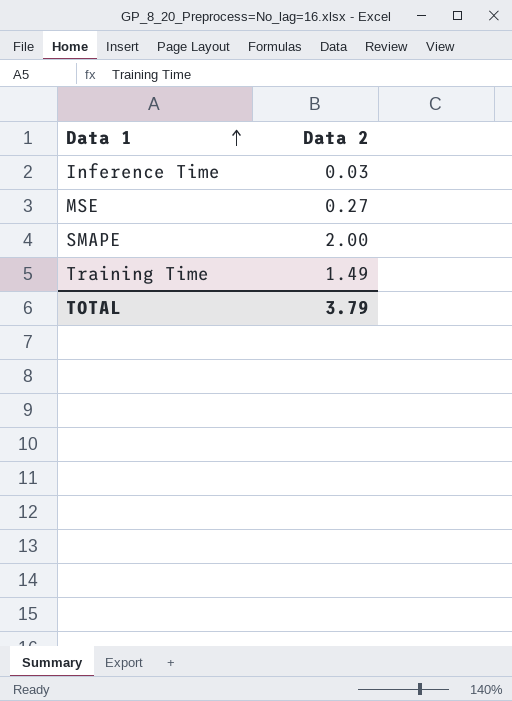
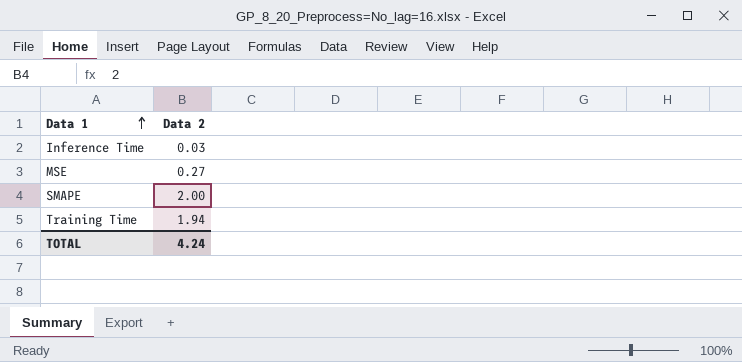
Training Time | Data 2: 1.49 -> 1.94
TOTAL | Data 2: 3.79 -> 4.24

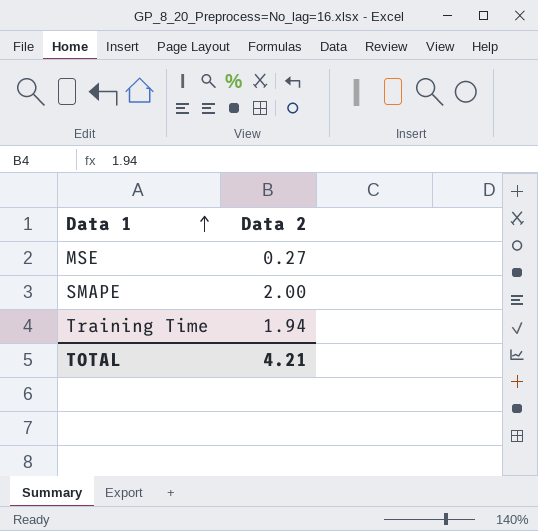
row Inference Time: 0.03 -> none
TOTAL | Data 2: 4.24 -> 4.21

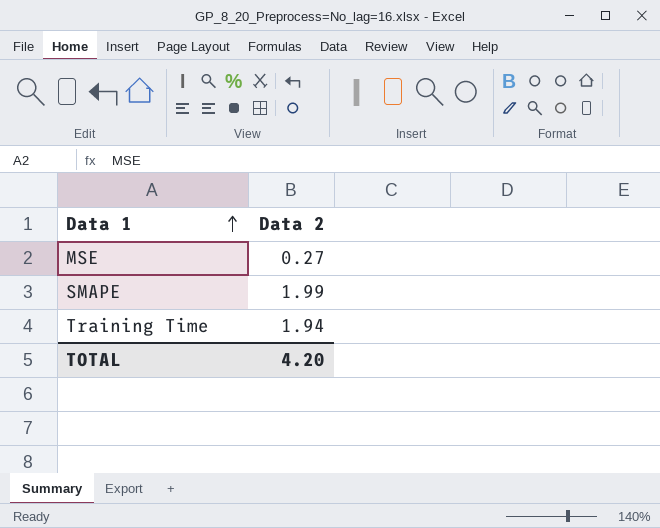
SMAPE | Data 2: 2.00 -> 1.99
TOTAL | Data 2: 4.21 -> 4.20

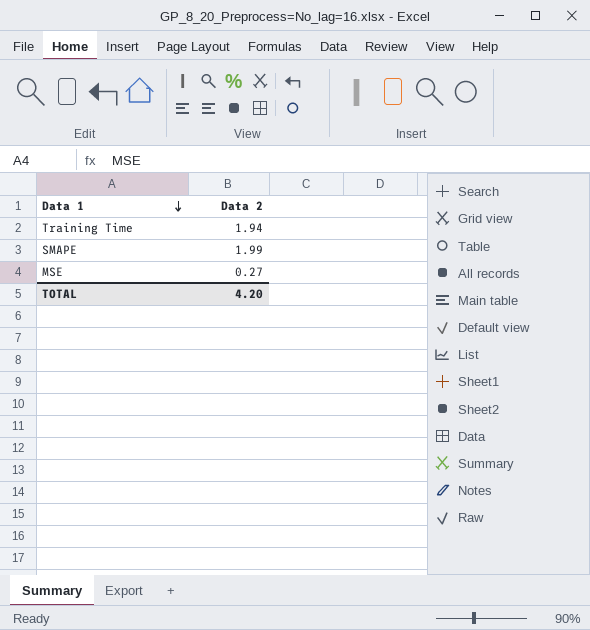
row order: Data 1 ascending -> Data 1 descending

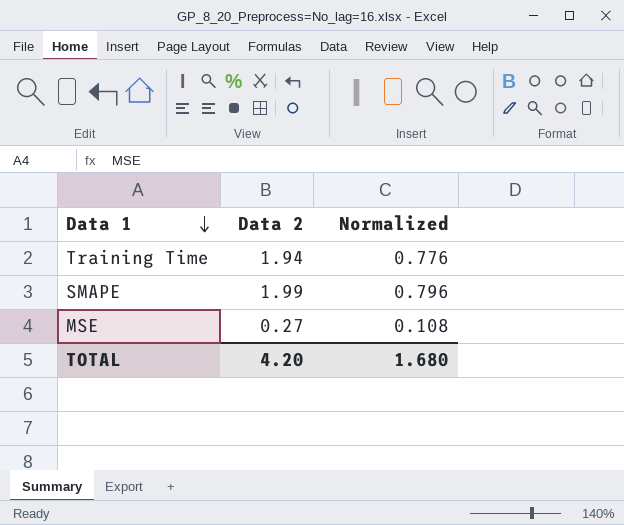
column Normalized | formula: none -> [Data 2] * 0.4

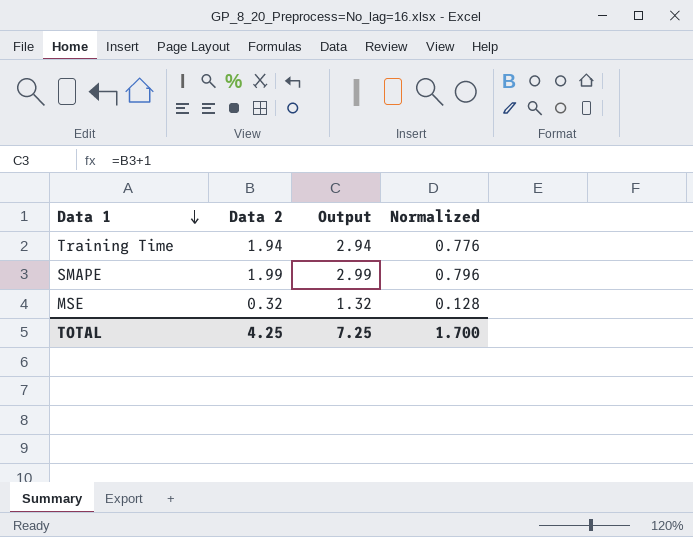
column Output | formula: none -> [Data 2] + 1
MSE | Data 2: 0.27 -> 0.32
MSE | Normalized: 0.108 -> 0.128
TOTAL | Data 2: 4.20 -> 4.25
TOTAL | Normalized: 1.680 -> 1.700

